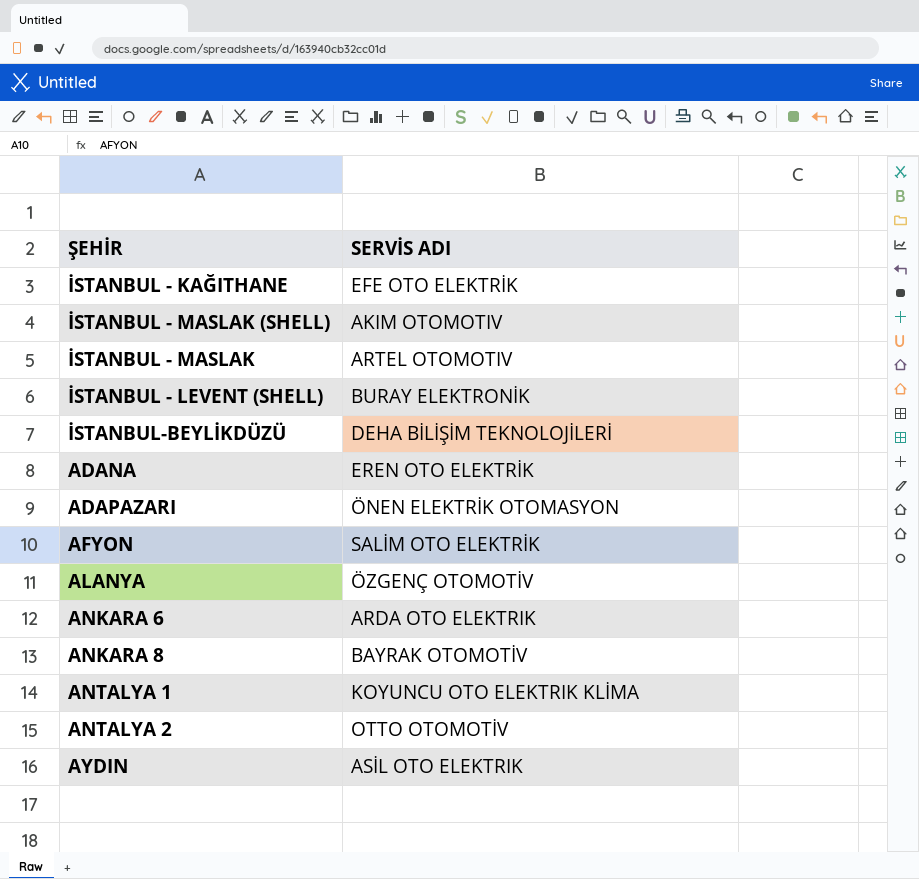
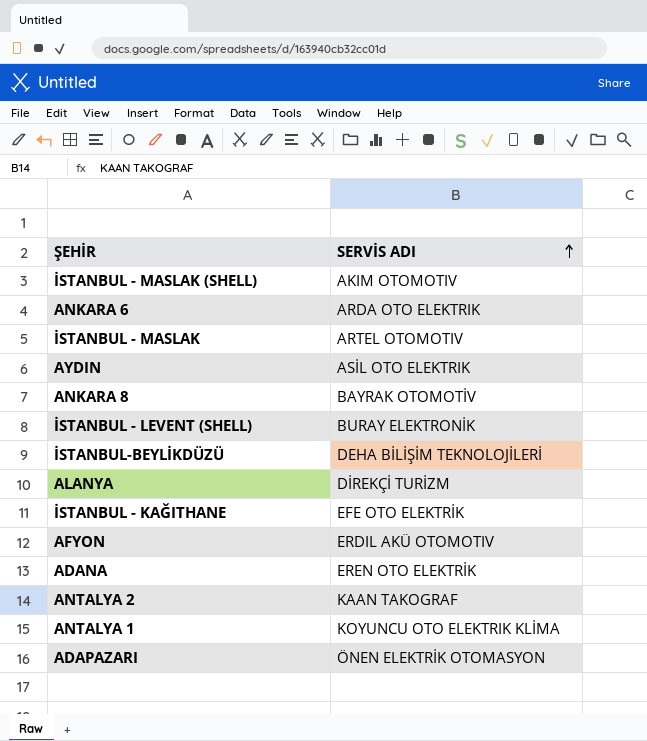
row order: none -> SERVİS ADI ascending
ALANYA | SERVİS ADI: ÖZGENÇ OTOMOTİV -> DİREKÇİ TURİZM
AFYON | SERVİS ADI: SALİM OTO ELEKTRİK -> ERDIL AKÜ OTOMOTIV
ANTALYA 2 | SERVİS ADI: OTTO OTOMOTİV -> KAAN TAKOGRAF

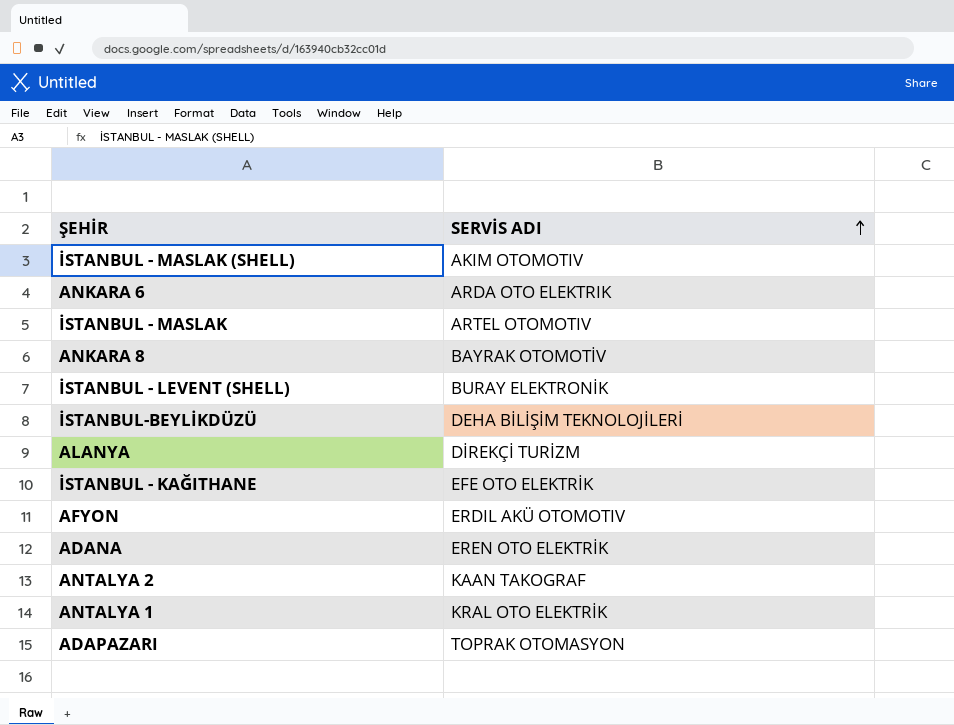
row AYDIN: ASİL OTO ELEKTRIK -> none
ANTALYA 1 | SERVİS ADI: KOYUNCU OTO ELEKTRIK KLİMA -> KRAL OTO ELEKTRİK
ADAPAZARI | SERVİS ADI: ÖNEN ELEKTRİK OTOMASYON -> TOPRAK OTOMASYON

